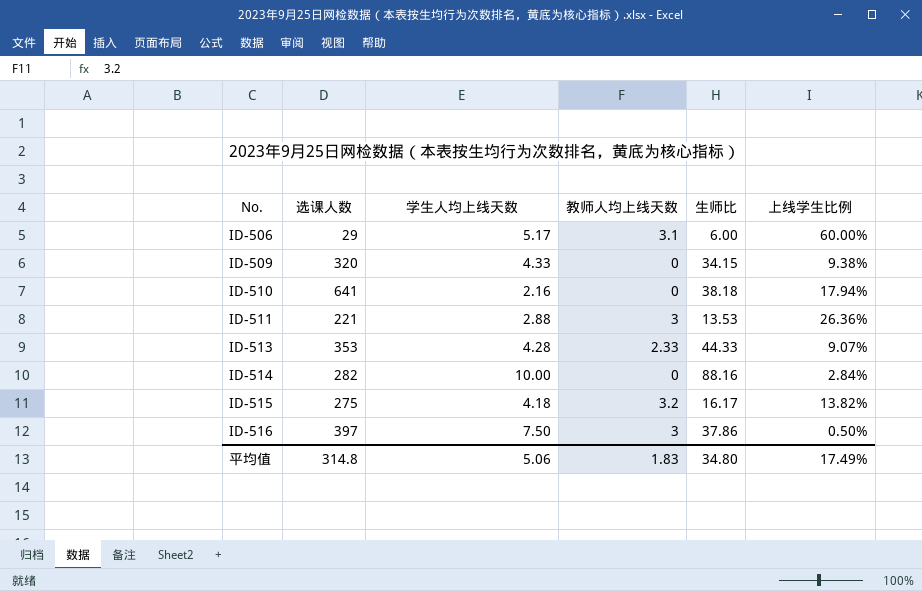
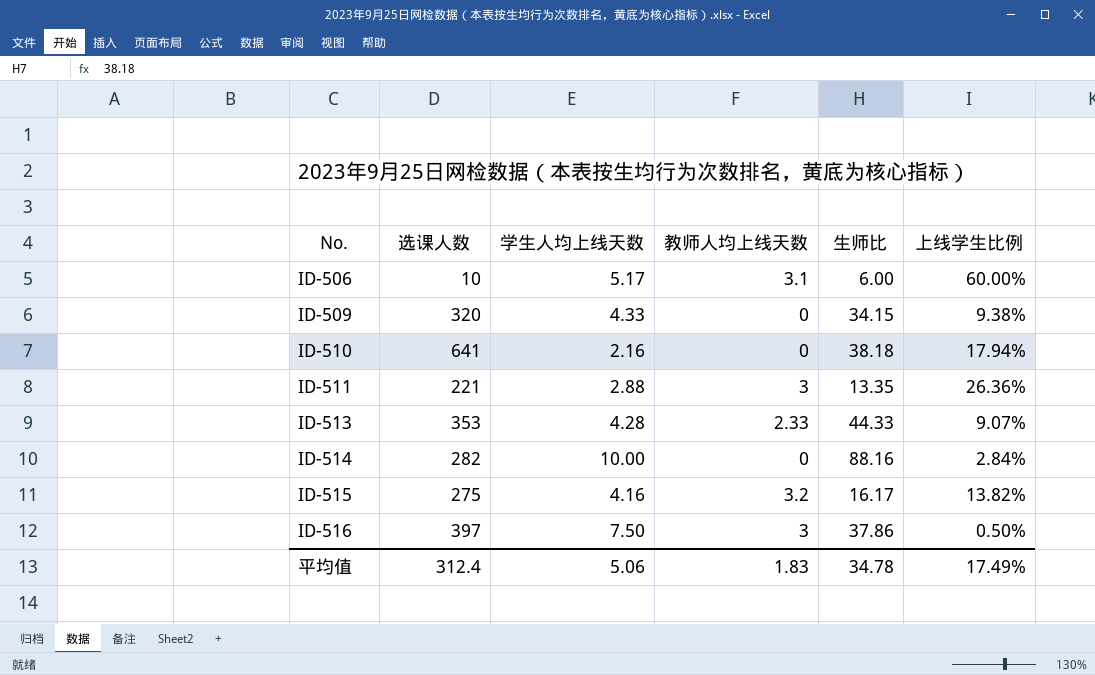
ID-506 | 选课人数: 29 -> 10
ID-511 | 生师比: 13.53 -> 13.35
ID-515 | 学生人均上线天数: 4.18 -> 4.16
平均值 | 选课人数: 314.8 -> 312.4
平均值 | 生师比: 34.80 -> 34.78

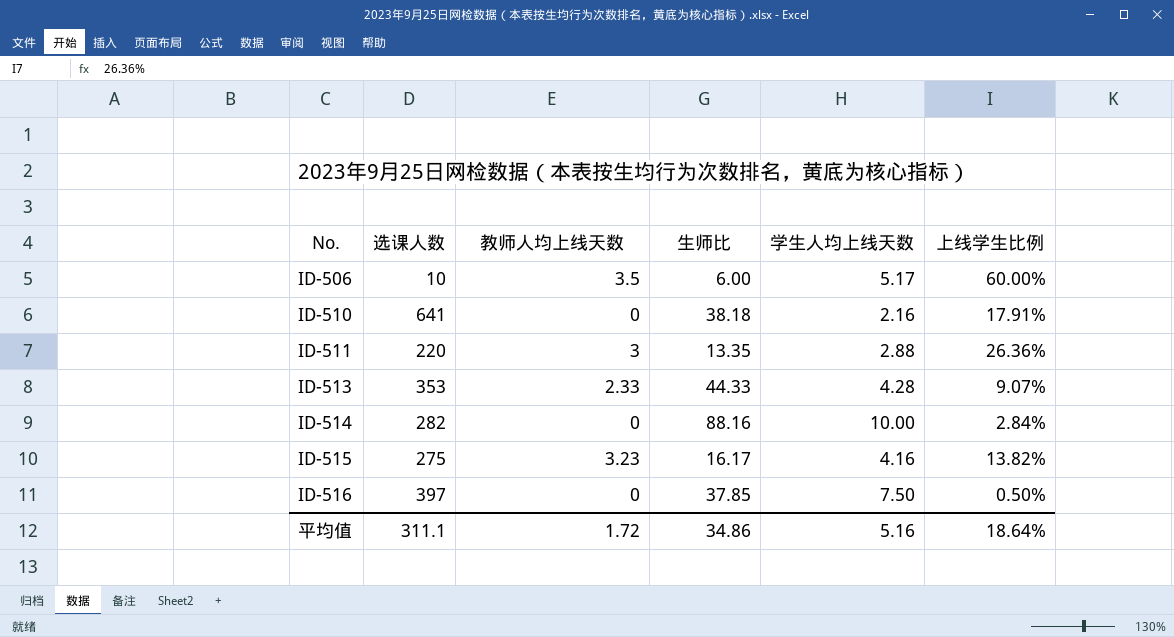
column 学生人均上线天数 | position: 3 -> 5
row ID-509: 320 | 4.33 | 0 | 34.15 | 9.38% -> none
ID-506 | 教师人均上线天数: 3.1 -> 3.5
ID-510 | 上线学生比例: 17.94% -> 17.91%
ID-511 | 选课人数: 221 -> 220
ID-515 | 教师人均上线天数: 3.2 -> 3.23
ID-516 | 教师人均上线天数: 3 -> 0
ID-516 | 生师比: 37.86 -> 37.85
平均值 | 选课人数: 312.4 -> 311.1
平均值 | 教师人均上线天数: 1.83 -> 1.72
平均值 | 生师比: 34.78 -> 34.86
平均值 | 学生人均上线天数: 5.06 -> 5.16
平均值 | 上线学生比例: 17.49% -> 18.64%

